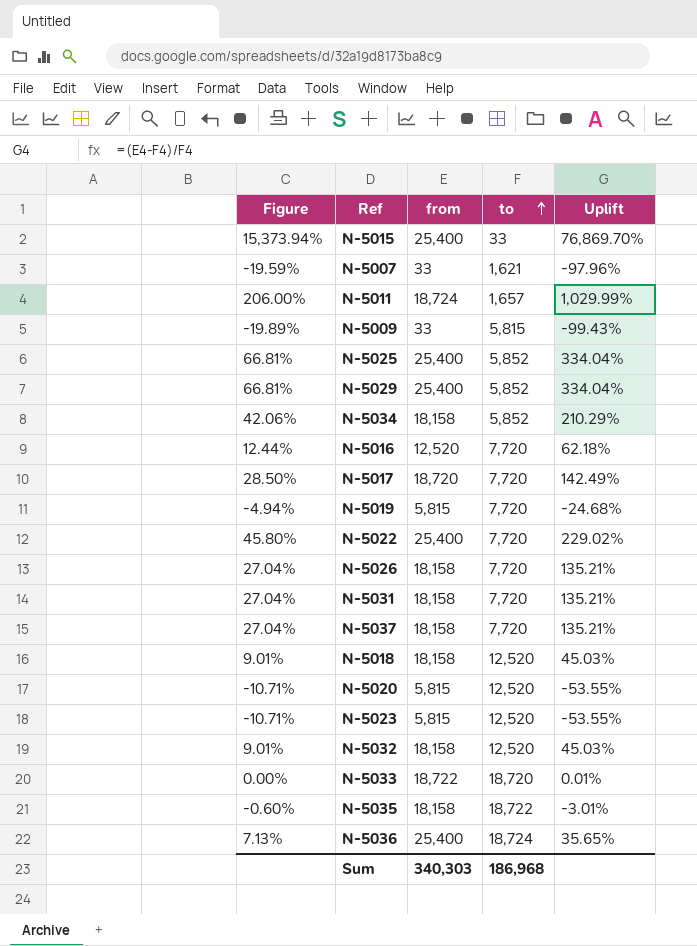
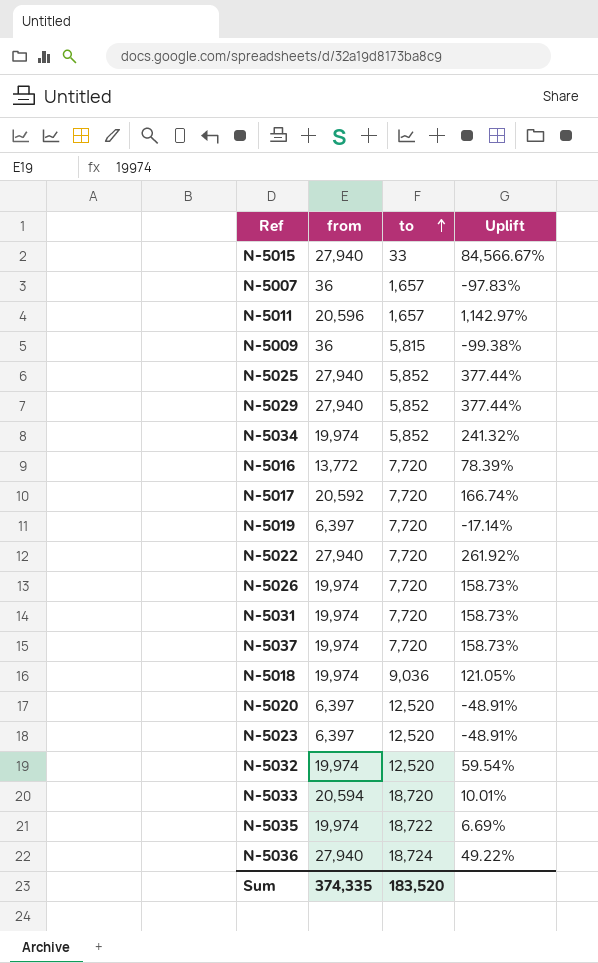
column Figure | formula: [Uplift] * 0.2 -> none
N-5015 | from: 25,400 -> 27,940
N-5015 | Uplift: 76,869.70% -> 84,566.67%
N-5007 | from: 33 -> 36
N-5007 | to: 1,621 -> 1,657
N-5007 | Uplift: -97.96% -> -97.83%
N-5011 | from: 18,724 -> 20,596
N-5011 | Uplift: 1,029.99% -> 1,142.97%
N-5009 | from: 33 -> 36
N-5009 | Uplift: -99.43% -> -99.38%
N-5025 | from: 25,400 -> 27,940
N-5025 | Uplift: 334.04% -> 377.44%
N-5029 | from: 25,400 -> 27,940
N-5029 | Uplift: 334.04% -> 377.44%
N-5034 | from: 18,158 -> 19,974
N-5034 | Uplift: 210.29% -> 241.32%
N-5016 | from: 12,520 -> 13,772
N-5016 | Uplift: 62.18% -> 78.39%
N-5017 | from: 18,720 -> 20,592
N-5017 | Uplift: 142.49% -> 166.74%
N-5019 | from: 5,815 -> 6,397
N-5019 | Uplift: -24.68% -> -17.14%
N-5022 | from: 25,400 -> 27,940
N-5022 | Uplift: 229.02% -> 261.92%
N-5026 | from: 18,158 -> 19,974
N-5026 | Uplift: 135.21% -> 158.73%
N-5031 | from: 18,158 -> 19,974
N-5031 | Uplift: 135.21% -> 158.73%
N-5037 | from: 18,158 -> 19,974
N-5037 | Uplift: 135.21% -> 158.73%
N-5018 | from: 18,158 -> 19,974
N-5018 | to: 12,520 -> 9,036
N-5018 | Uplift: 45.03% -> 121.05%
N-5020 | from: 5,815 -> 6,397
N-5020 | Uplift: -53.55% -> -48.91%
N-5023 | from: 5,815 -> 6,397
N-5023 | Uplift: -53.55% -> -48.91%
N-5032 | from: 18,158 -> 19,974
N-5032 | Uplift: 45.03% -> 59.54%
N-5033 | from: 18,722 -> 20,594
N-5033 | Uplift: 0.01% -> 10.01%
N-5035 | from: 18,158 -> 19,974
N-5035 | Uplift: -3.01% -> 6.69%
N-5036 | from: 25,400 -> 27,940
N-5036 | Uplift: 35.65% -> 49.22%
Sum | from: 340,303 -> 374,335
Sum | to: 186,968 -> 183,520

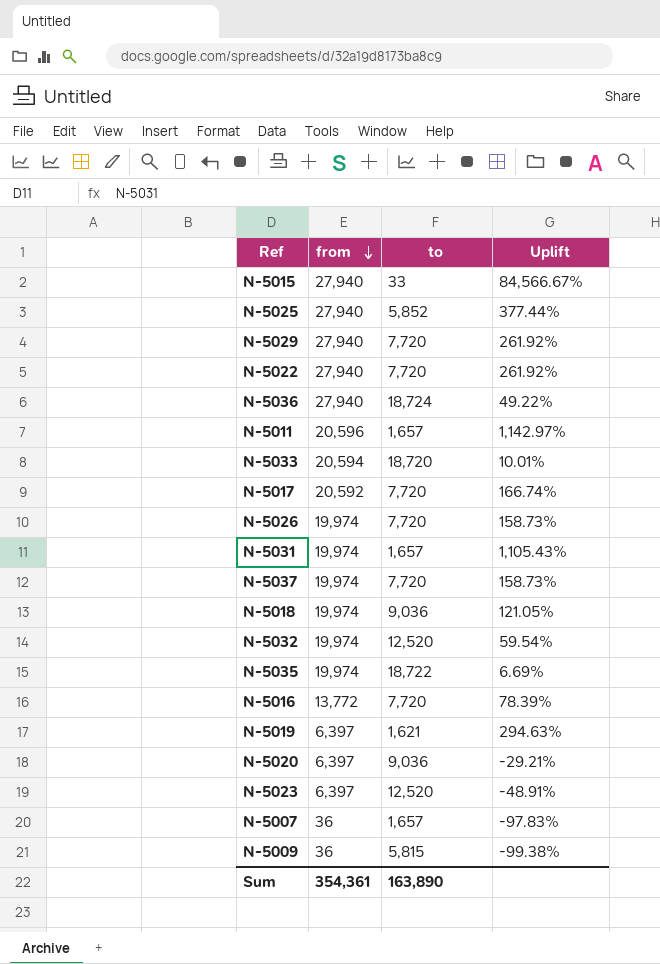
row order: to ascending -> from descending
row N-5034: 19,974 | 5,852 | 241.32% -> none
N-5029 | to: 5,852 -> 7,720
N-5029 | Uplift: 377.44% -> 261.92%
N-5031 | to: 7,720 -> 1,657
N-5031 | Uplift: 158.73% -> 1,105.43%
N-5019 | to: 7,720 -> 1,621
N-5019 | Uplift: -17.14% -> 294.63%
N-5020 | to: 12,520 -> 9,036
N-5020 | Uplift: -48.91% -> -29.21%
Sum | from: 374,335 -> 354,361
Sum | to: 183,520 -> 163,890

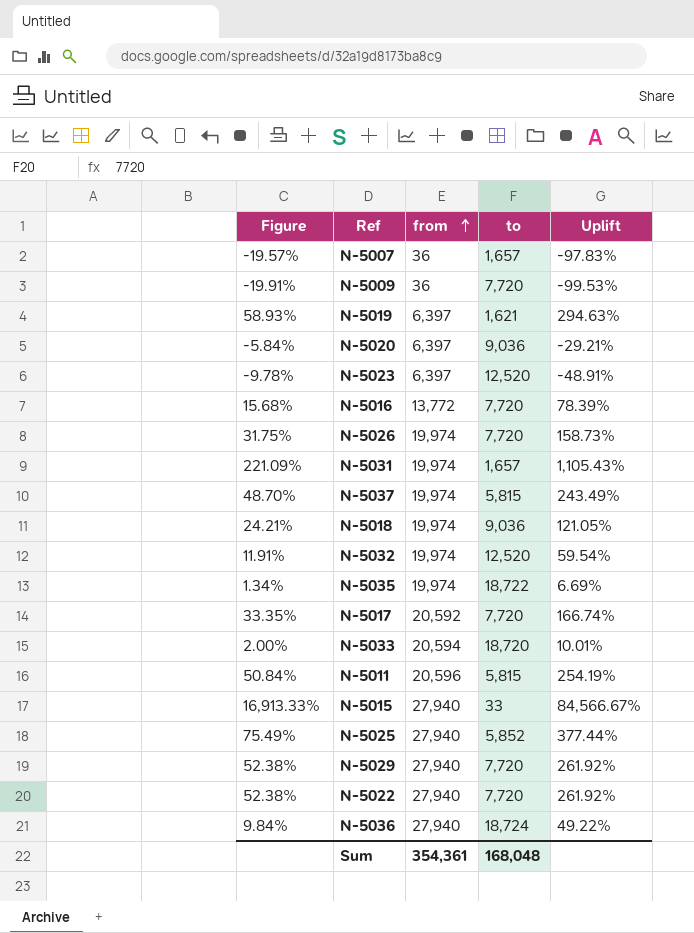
row order: from descending -> from ascending
column Figure | formula: none -> [Uplift] * 0.2
N-5009 | to: 5,815 -> 7,720
N-5009 | Uplift: -99.38% -> -99.53%
N-5037 | to: 7,720 -> 5,815
N-5037 | Uplift: 158.73% -> 243.49%
N-5011 | to: 1,657 -> 5,815
N-5011 | Uplift: 1,142.97% -> 254.19%
Sum | to: 163,890 -> 168,048

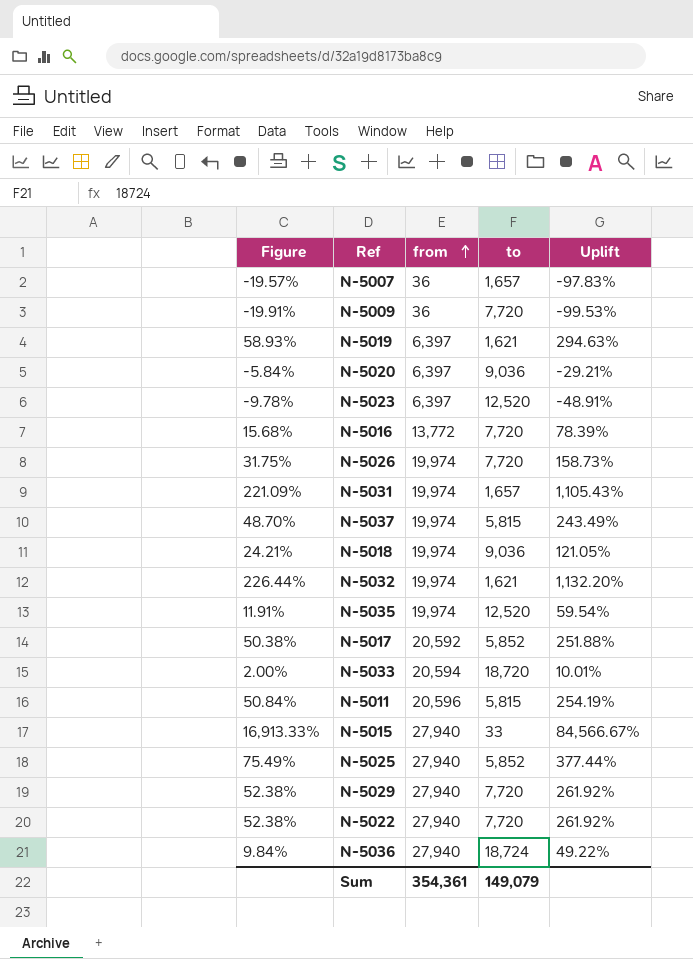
N-5032 | Figure: 11.91% -> 226.44%
N-5032 | to: 12,520 -> 1,621
N-5032 | Uplift: 59.54% -> 1,132.20%
N-5035 | Figure: 1.34% -> 11.91%
N-5035 | to: 18,722 -> 12,520
N-5035 | Uplift: 6.69% -> 59.54%
N-5017 | Figure: 33.35% -> 50.38%
N-5017 | to: 7,720 -> 5,852
N-5017 | Uplift: 166.74% -> 251.88%
Sum | to: 168,048 -> 149,079

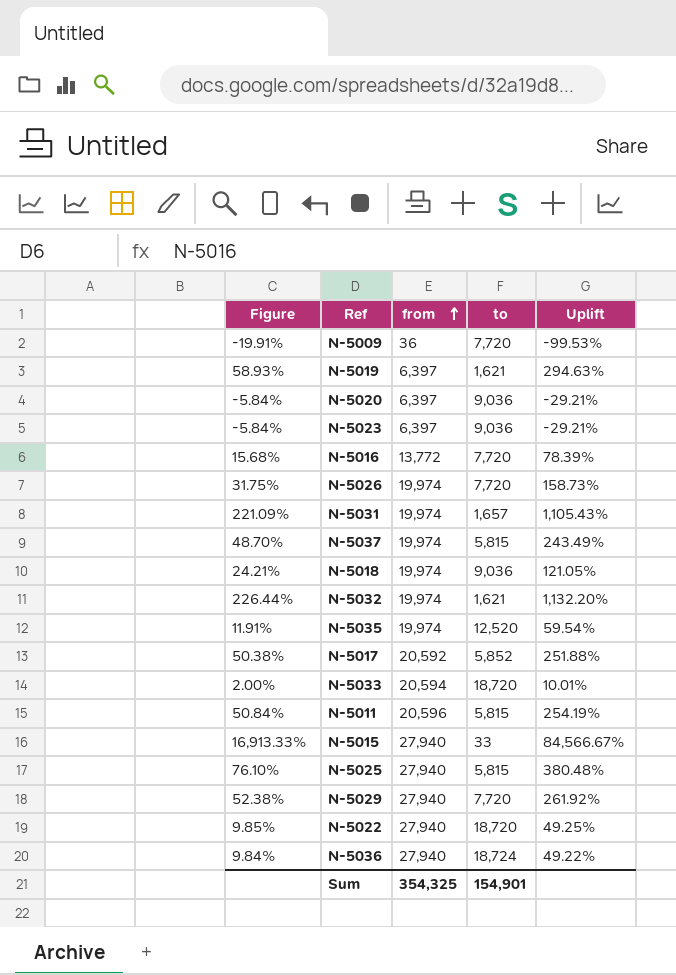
row N-5007: -19.57% | 36 | 1,657 | -97.83% -> none
N-5023 | Figure: -9.78% -> -5.84%
N-5023 | to: 12,520 -> 9,036
N-5023 | Uplift: -48.91% -> -29.21%
N-5025 | Figure: 75.49% -> 76.10%
N-5025 | to: 5,852 -> 5,815
N-5025 | Uplift: 377.44% -> 380.48%
N-5022 | Figure: 52.38% -> 9.85%
N-5022 | to: 7,720 -> 18,720
N-5022 | Uplift: 261.92% -> 49.25%
Sum | from: 354,361 -> 354,325
Sum | to: 149,079 -> 154,901

